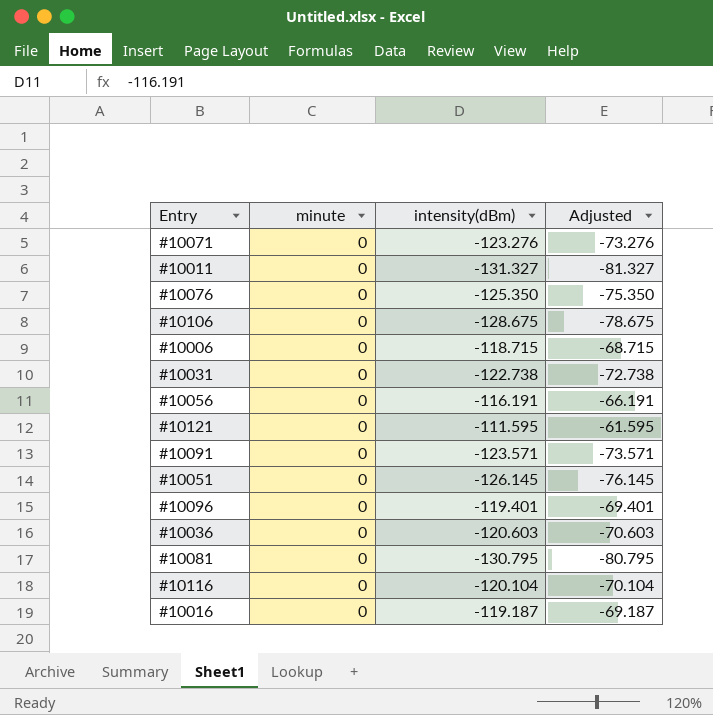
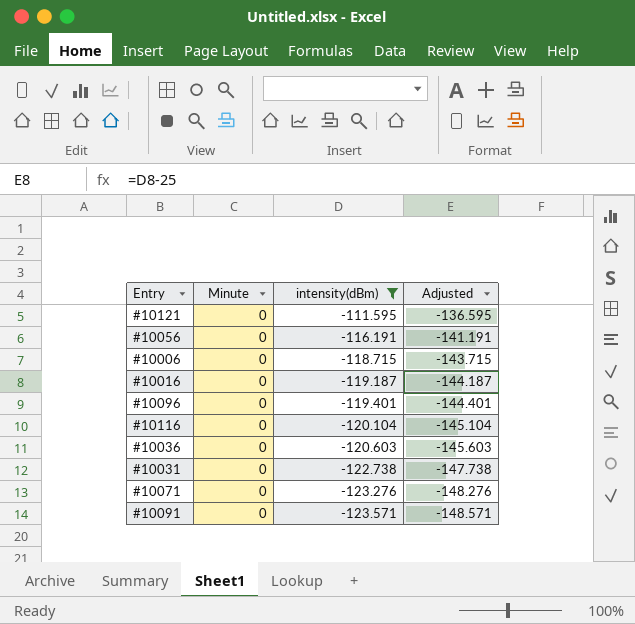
filter: none -> intensity(dBm) >= -123.571
row order: none -> intensity(dBm) descending
column name: minute -> Minute
column Adjusted | formula: [intensity(dBm)] + 50 -> [intensity(dBm)] - 25

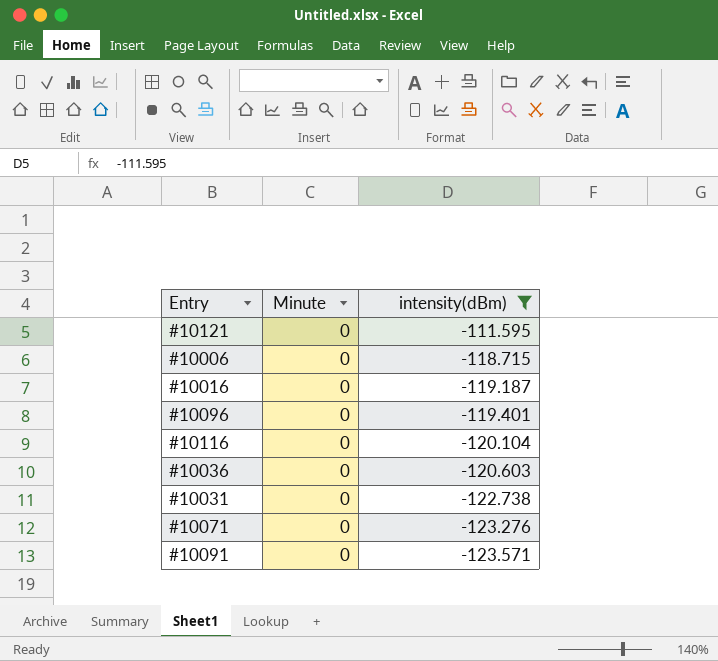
column Adjusted | formula: [intensity(dBm)] - 25 -> none
row #10056: 0 | -116.191 | -141.191 -> none

